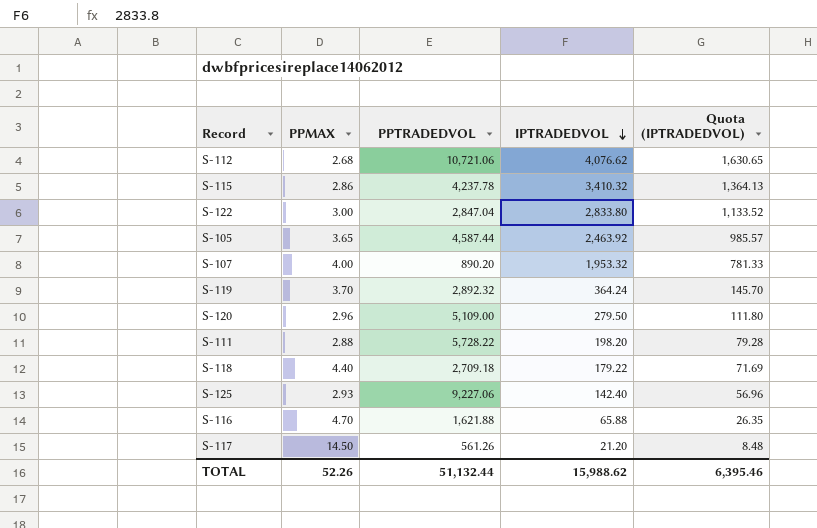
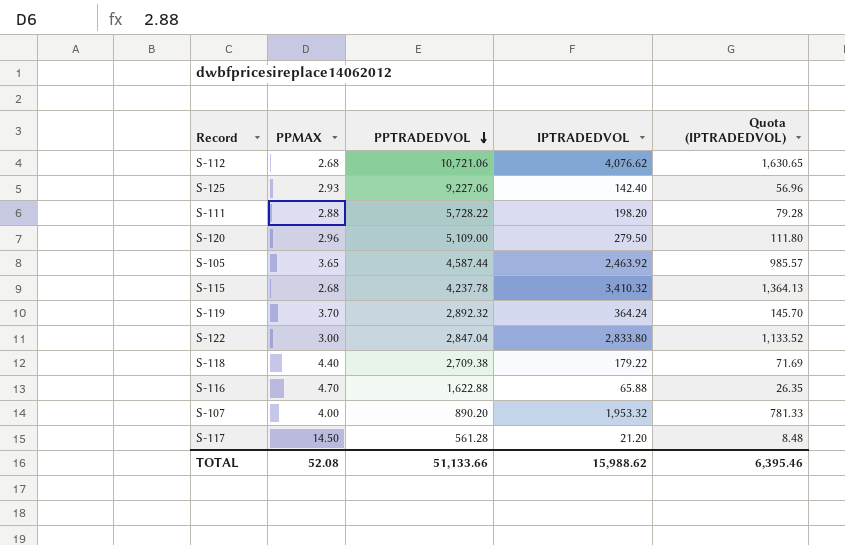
row order: IPTRADEDVOL descending -> PPTRADEDVOL descending
S-115 | PPMAX: 2.86 -> 2.68
S-118 | PPTRADEDVOL: 2,709.18 -> 2,709.38
S-116 | PPTRADEDVOL: 1,621.88 -> 1,622.88
S-117 | PPTRADEDVOL: 561.26 -> 561.28
TOTAL | PPMAX: 52.26 -> 52.08
TOTAL | PPTRADEDVOL: 51,132.44 -> 51,133.66

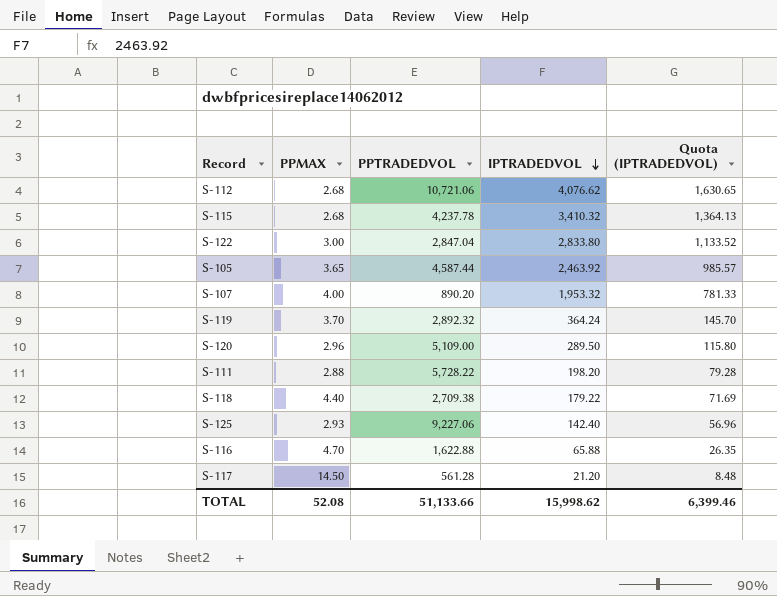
row order: PPTRADEDVOL descending -> IPTRADEDVOL descending
S-120 | IPTRADEDVOL: 279.50 -> 289.50
S-120 | Quota (IPTRADEDVOL): 111.80 -> 115.80
TOTAL | IPTRADEDVOL: 15,988.62 -> 15,998.62
TOTAL | Quota (IPTRADEDVOL): 6,395.46 -> 6,399.46

